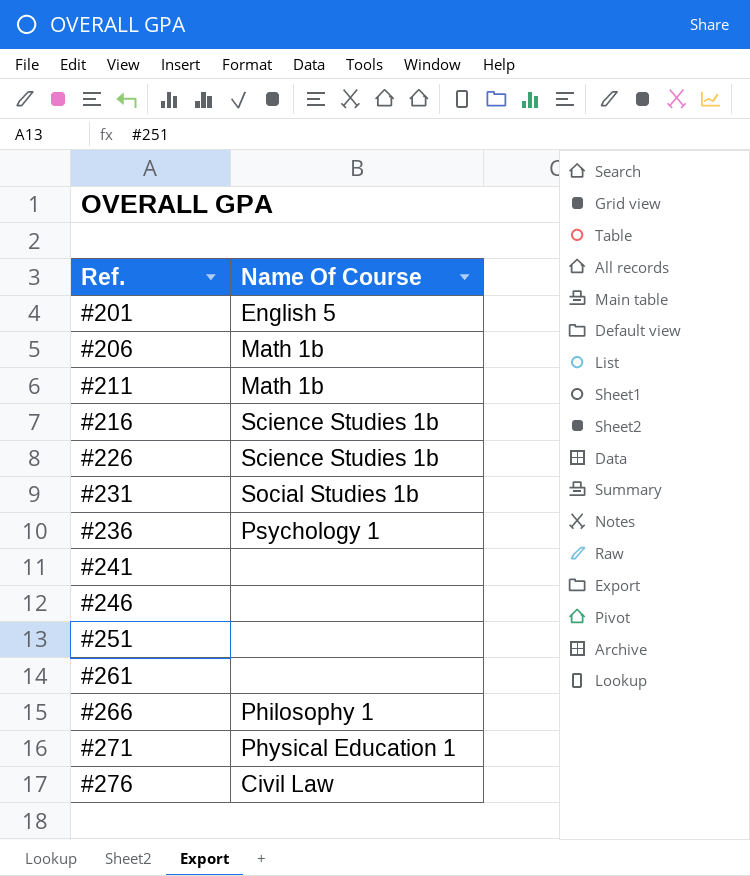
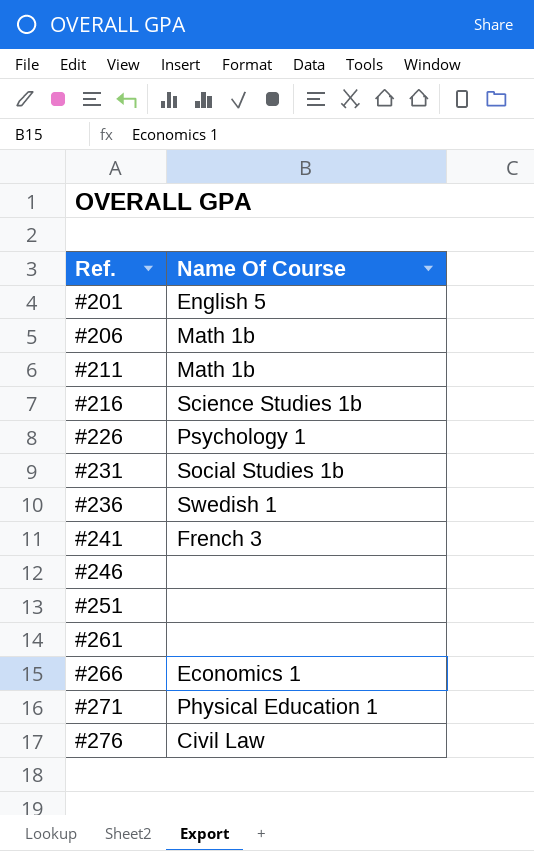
#226 | Name Of Course: Science Studies 1b -> Psychology 1
#236 | Name Of Course: Psychology 1 -> Swedish 1
#241 | Name Of Course: none -> French 3
#266 | Name Of Course: Philosophy 1 -> Economics 1

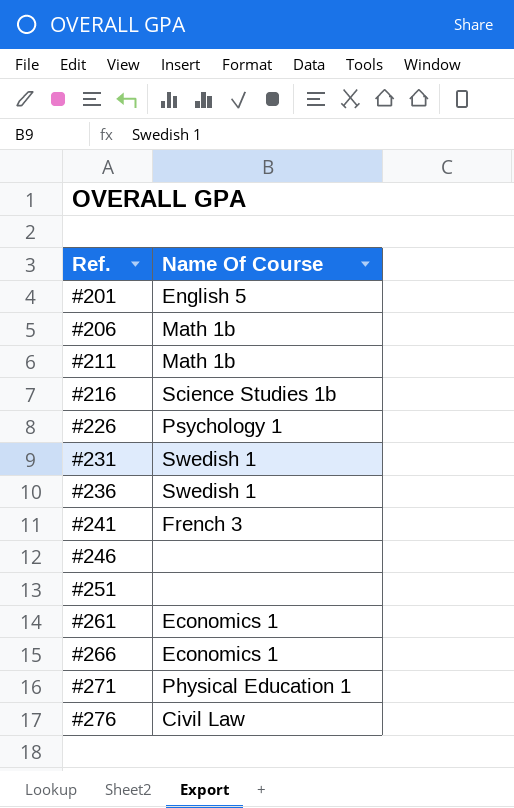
#231 | Name Of Course: Social Studies 1b -> Swedish 1
#261 | Name Of Course: none -> Economics 1

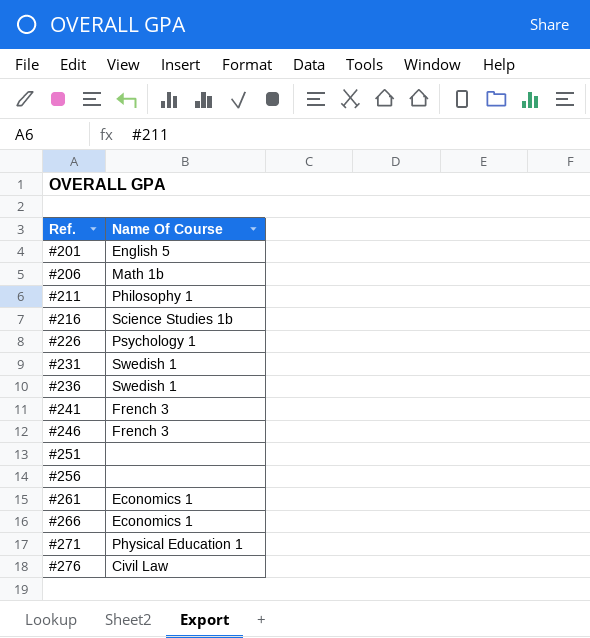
#211 | Name Of Course: Math 1b -> Philosophy 1
#246 | Name Of Course: none -> French 3
row #256: none -> none

